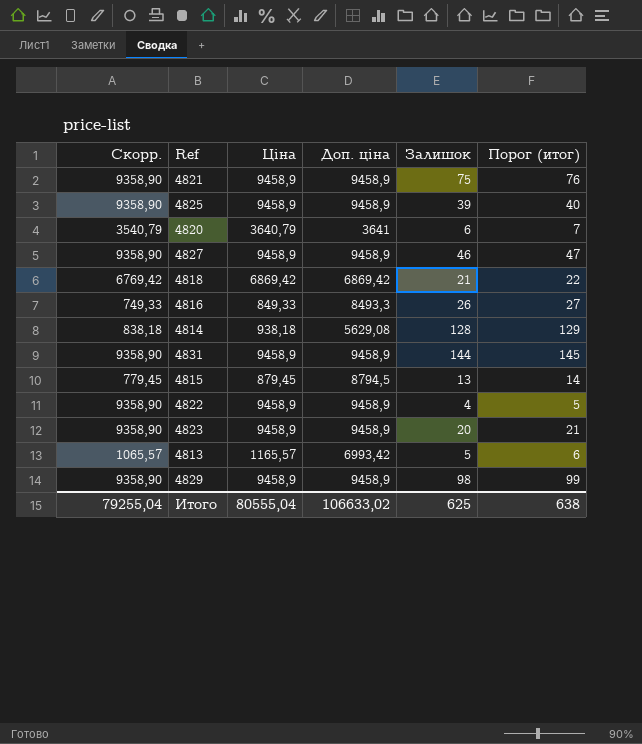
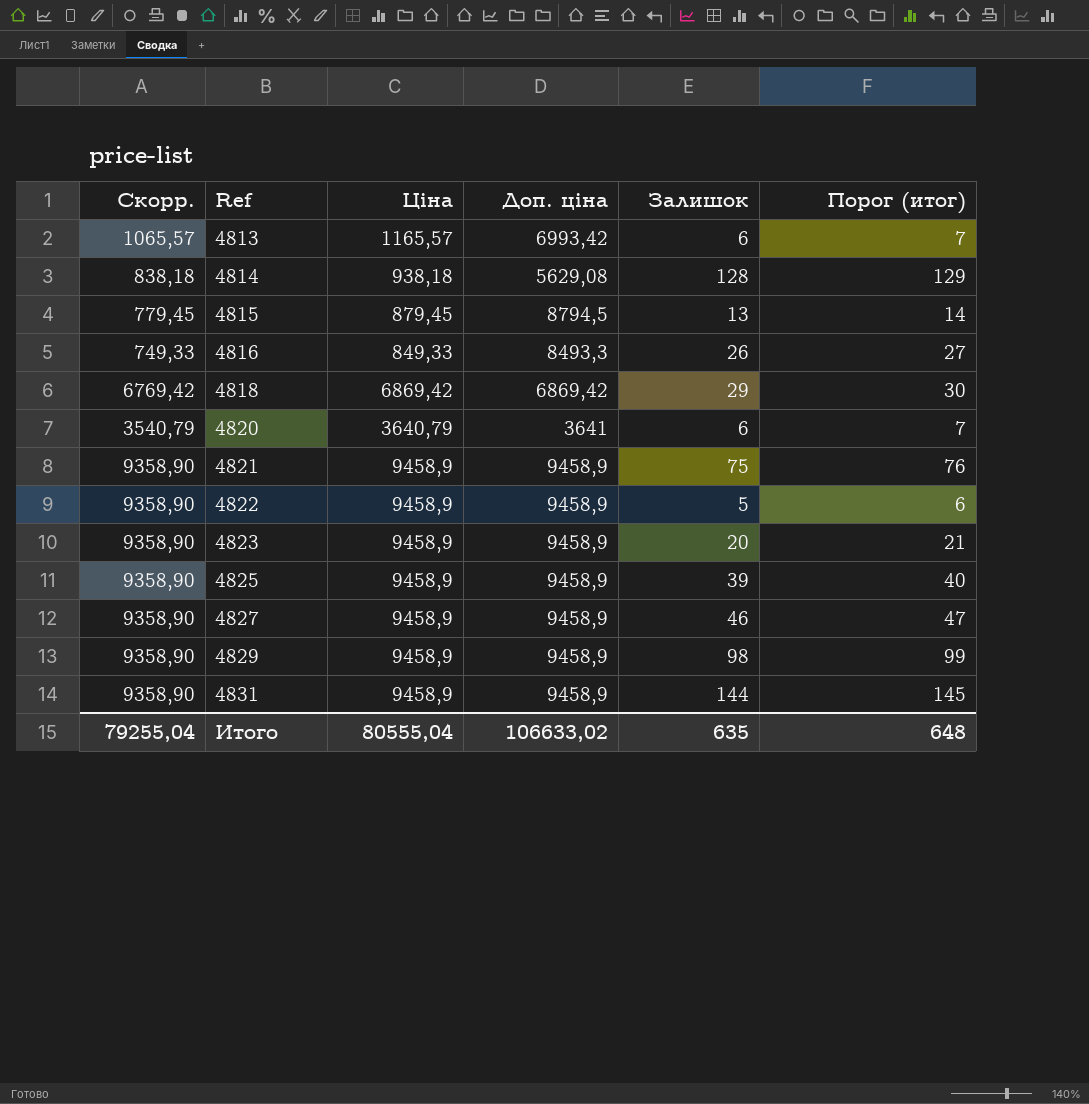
row order: none -> Ref ascending
4813 | Залишок: 5 -> 6
4813 | Порог (итог): 6 -> 7
4818 | Залишок: 21 -> 29
4818 | Порог (итог): 22 -> 30
4822 | Залишок: 4 -> 5
4822 | Порог (итог): 5 -> 6
Итого | Залишок: 625 -> 635
Итого | Порог (итог): 638 -> 648

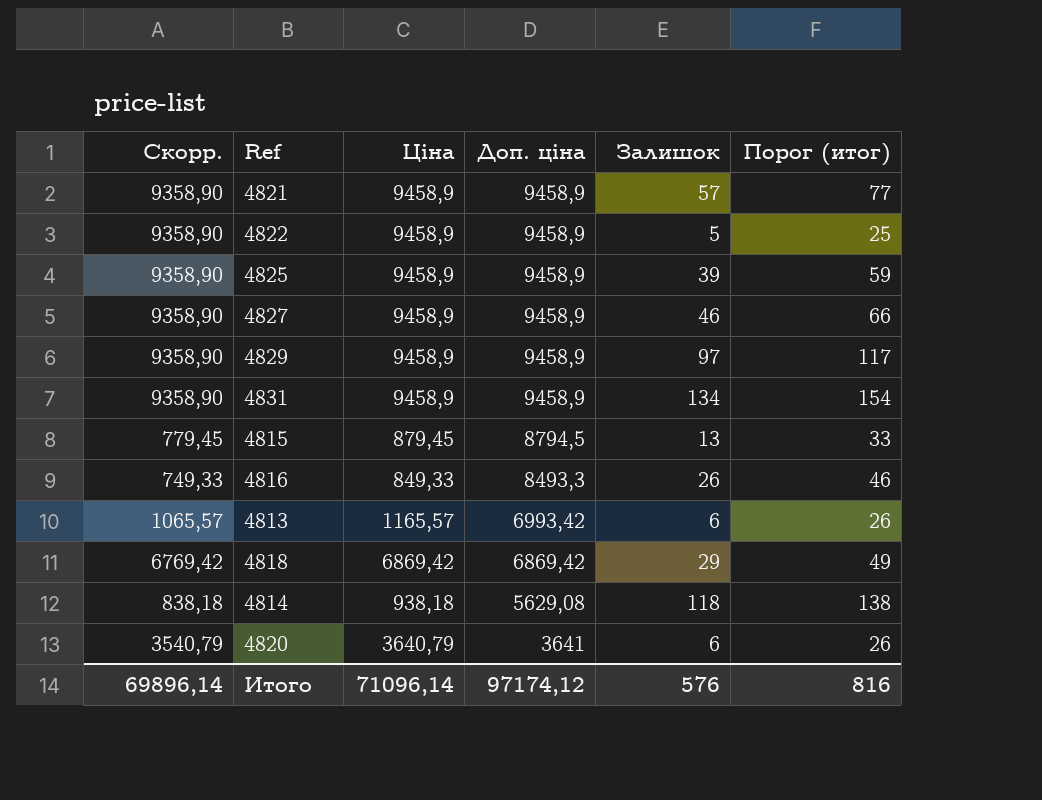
row order: Ref ascending -> Доп. ціна descending
column Порог (итог) | formula: [Залишок] + 1 -> [Залишок] + 20
row 4823: 9358,90 | 9458,9 | 9458,9 | 20 | 21 -> none
4821 | Залишок: 75 -> 57
4829 | Залишок: 98 -> 97
4831 | Залишок: 144 -> 134
4814 | Залишок: 128 -> 118
Итого | Скорр.: 79255,04 -> 69896,14
Итого | Ціна: 80555,04 -> 71096,14
Итого | Доп. ціна: 106633,02 -> 97174,12
Итого | Залишок: 635 -> 576
Итого | Порог (итог): 648 -> 816

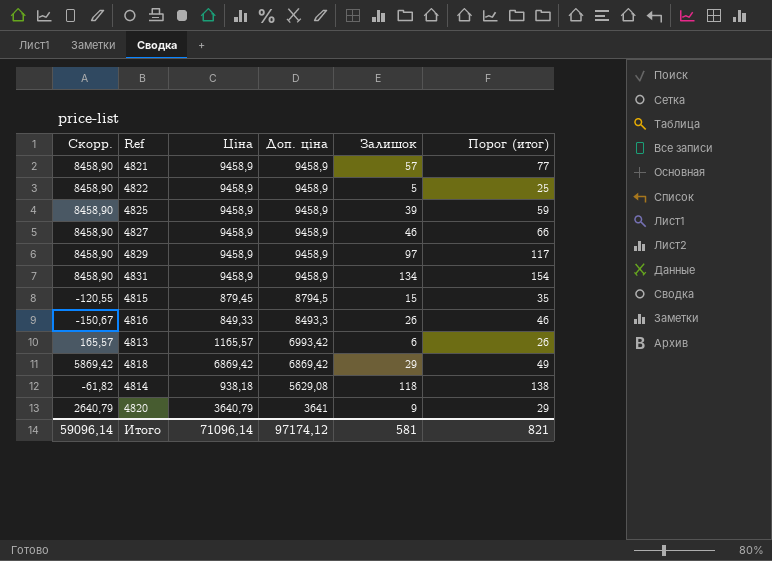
column Скорр. | formula: [Ціна] - 100 -> [Ціна] - 1000
4815 | Залишок: 13 -> 15
4815 | Порог (итог): 33 -> 35
4820 | Залишок: 6 -> 9
4820 | Порог (итог): 26 -> 29
Итого | Скорр.: 69896,14 -> 59096,14
Итого | Залишок: 576 -> 581
Итого | Порог (итог): 816 -> 821

